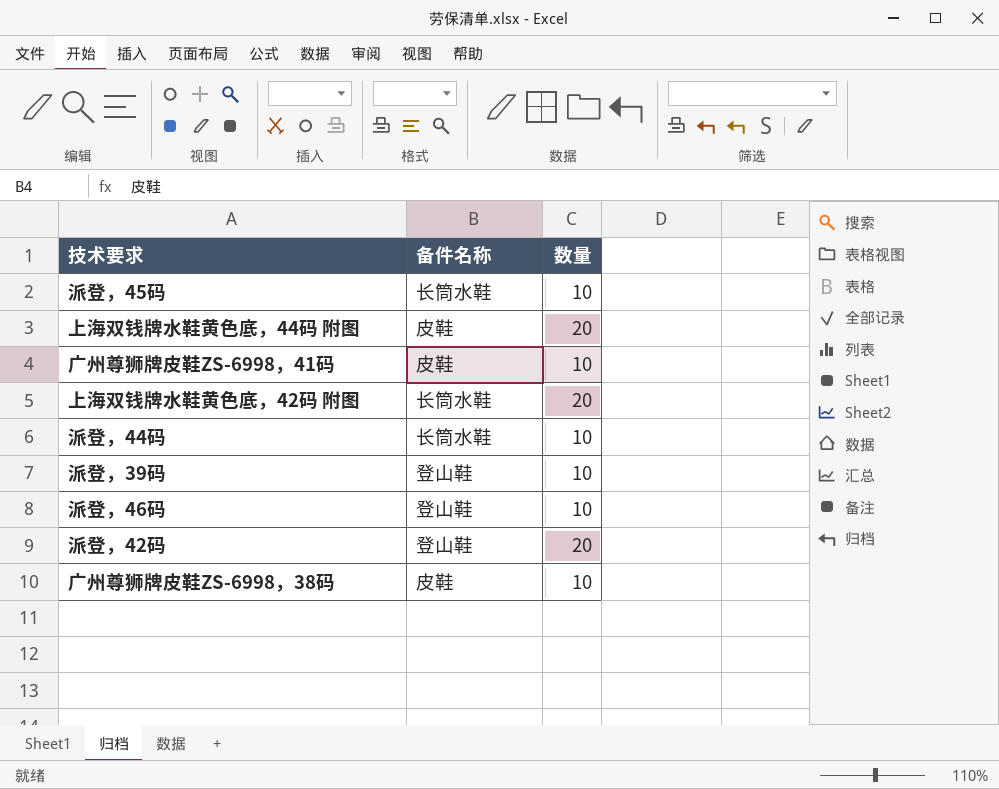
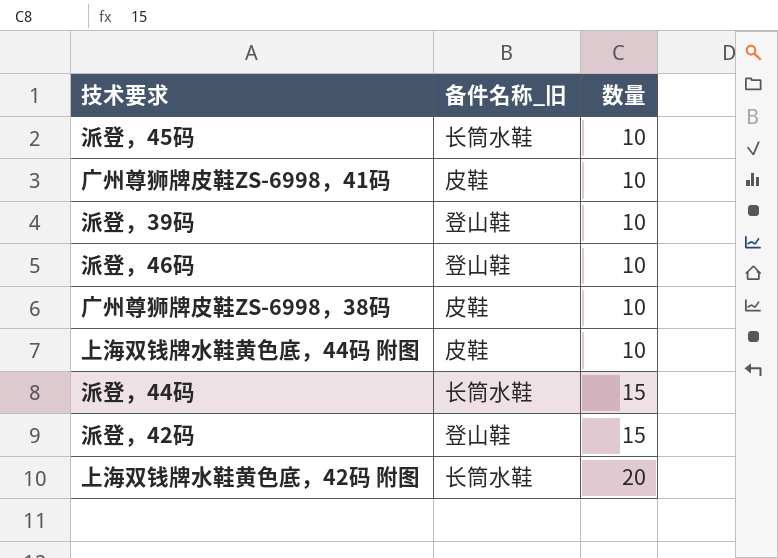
row order: none -> 数量 ascending
column name: 备件名称 -> 备件名称_旧
上海双钱牌水鞋黄色底，44码 附图 | 数量: 20 -> 10
派登，44码 | 数量: 10 -> 15
派登，42码 | 数量: 20 -> 15

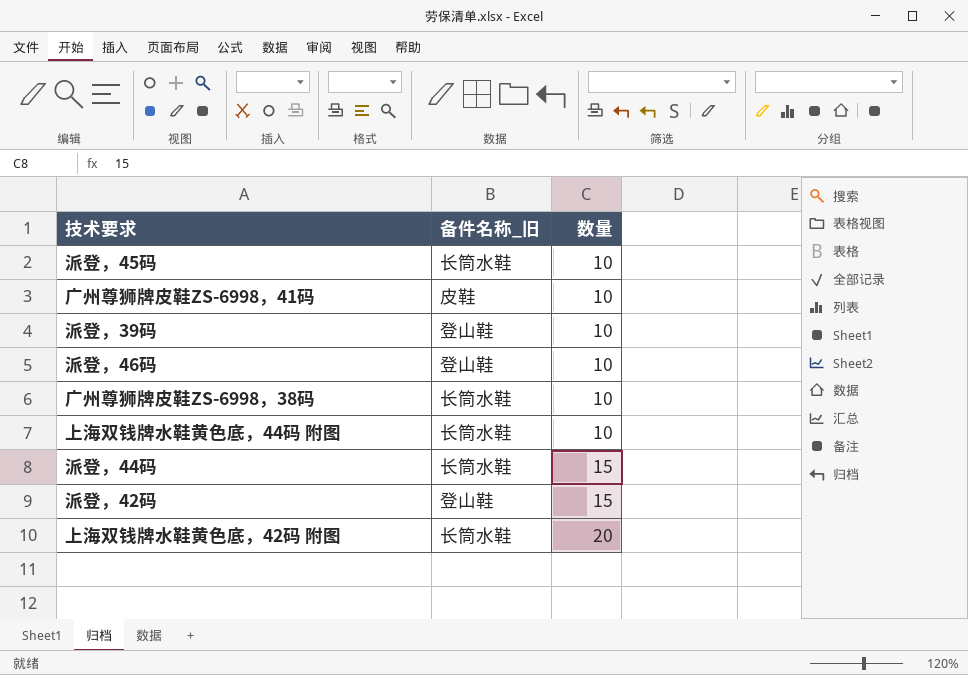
广州尊狮牌皮鞋ZS-6998，38码 | 备件名称_旧: 皮鞋 -> 长筒水鞋
上海双钱牌水鞋黄色底，44码 附图 | 备件名称_旧: 皮鞋 -> 长筒水鞋

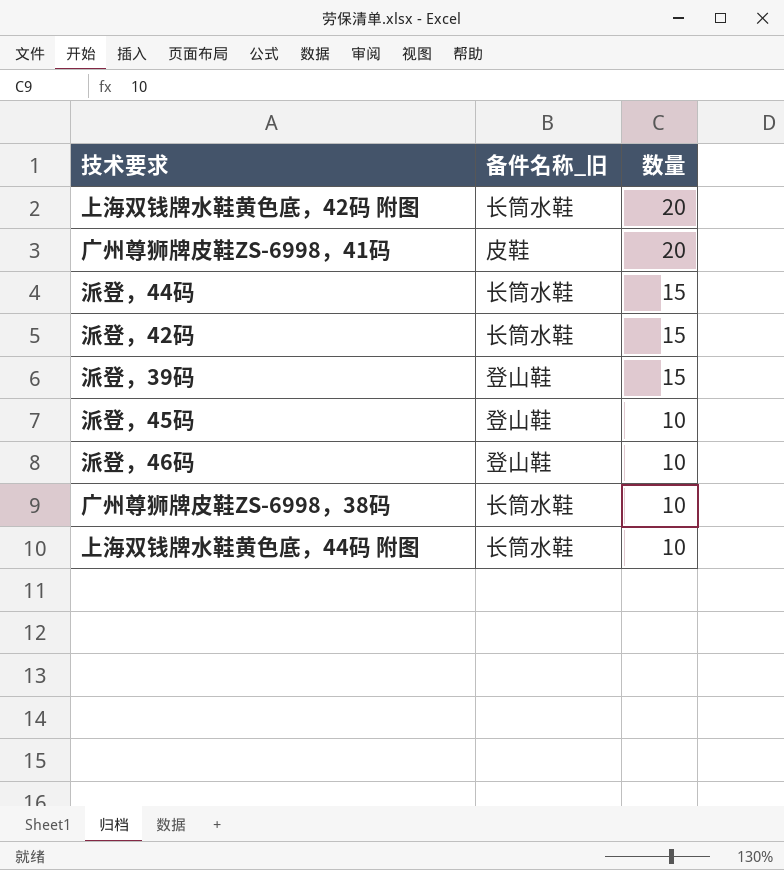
row order: 数量 ascending -> 数量 descending
广州尊狮牌皮鞋ZS-6998，41码 | 数量: 10 -> 20
派登，42码 | 备件名称_旧: 登山鞋 -> 长筒水鞋
派登，39码 | 数量: 10 -> 15
派登，45码 | 备件名称_旧: 长筒水鞋 -> 登山鞋

